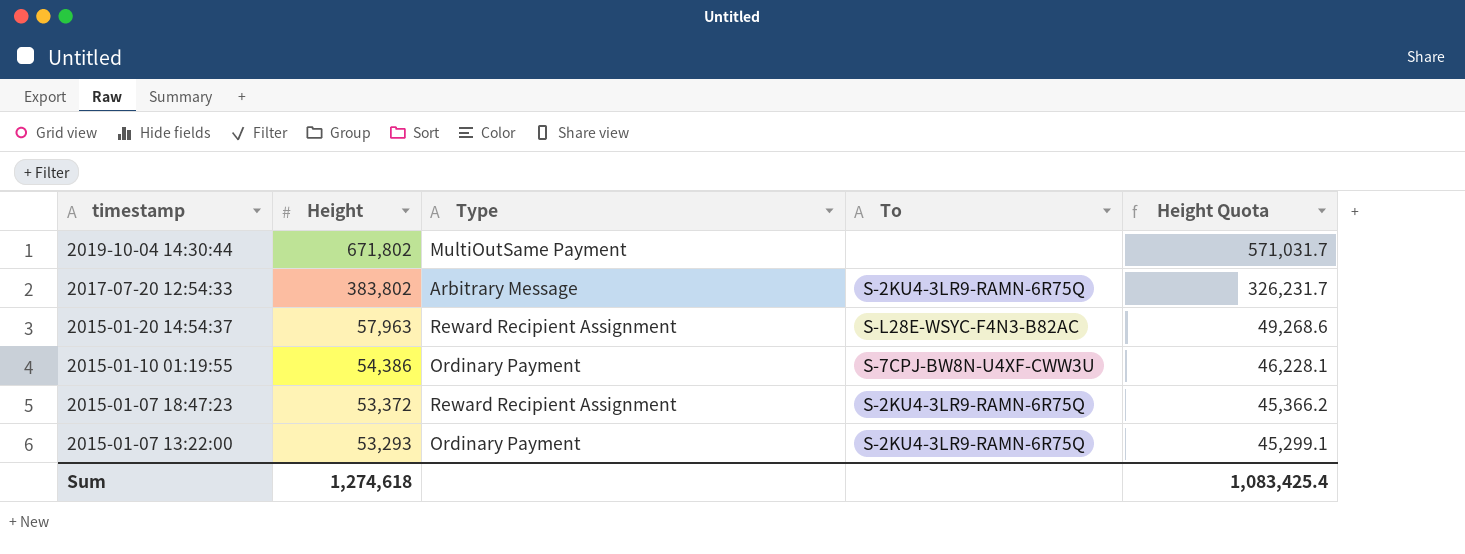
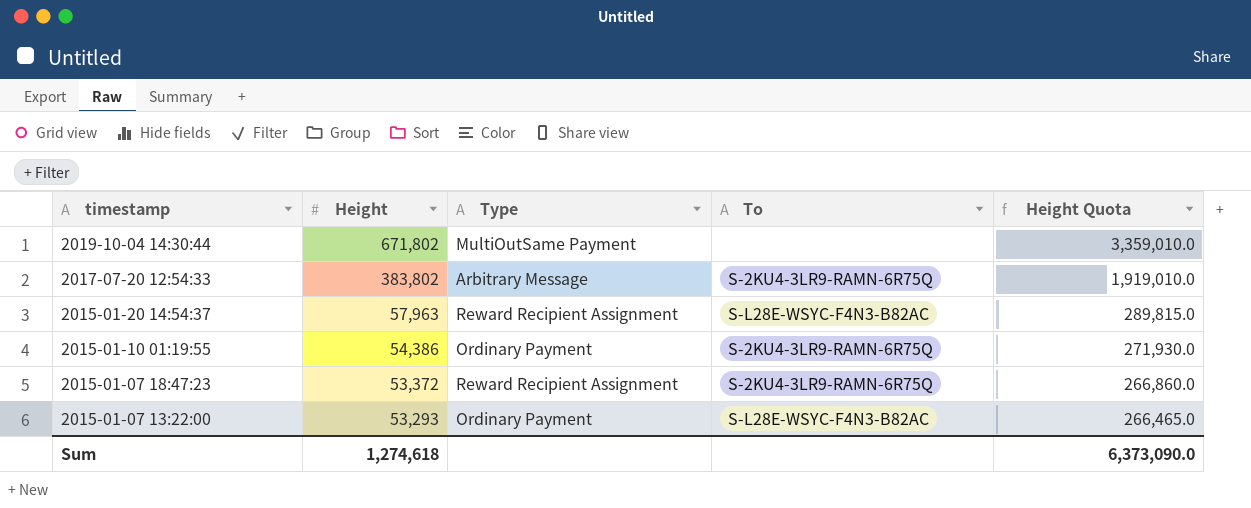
column Height Quota | formula: [Height] * 0.85 -> [Height] * 5
2015-01-10 01:19:55 | To: S-7CPJ-BW8N-U4XF-CWW3U -> S-2KU4-3LR9-RAMN-6R75Q
2015-01-07 13:22:00 | To: S-2KU4-3LR9-RAMN-6R75Q -> S-L28E-WSYC-F4N3-B82AC
Sum | Height Quota: 1,083,425.4 -> 6,373,090.0

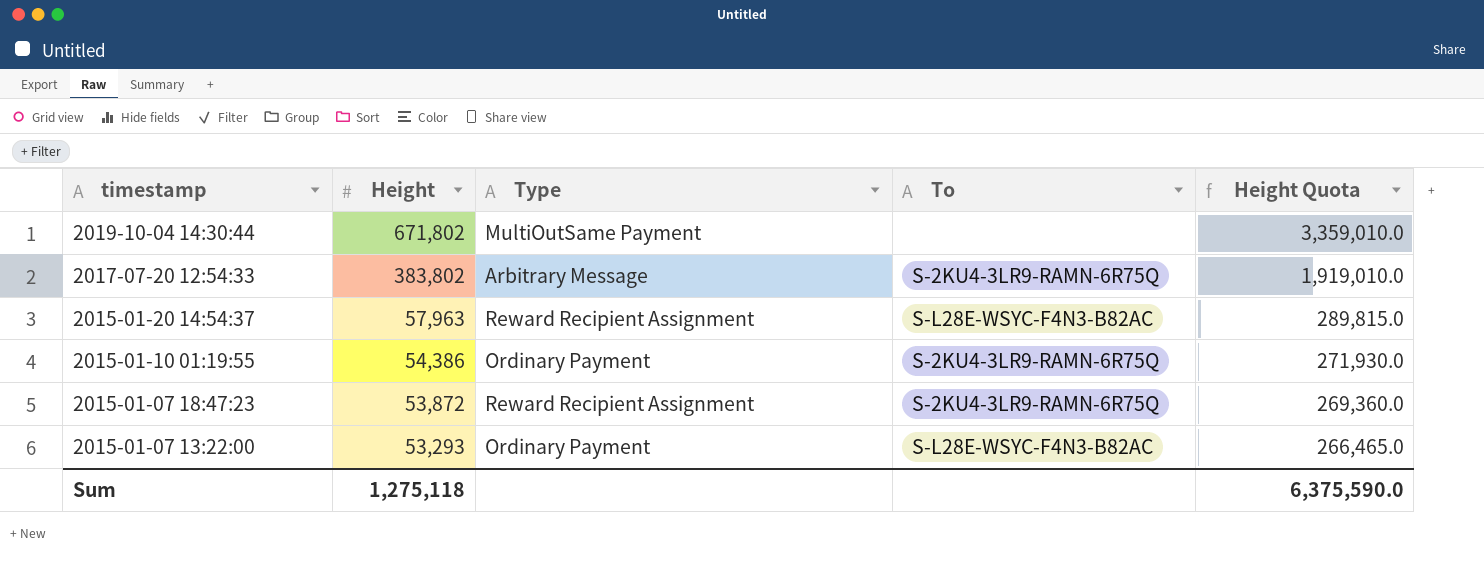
2015-01-07 18:47:23 | Height: 53,372 -> 53,872
2015-01-07 18:47:23 | Height Quota: 266,860.0 -> 269,360.0
Sum | Height: 1,274,618 -> 1,275,118
Sum | Height Quota: 6,373,090.0 -> 6,375,590.0

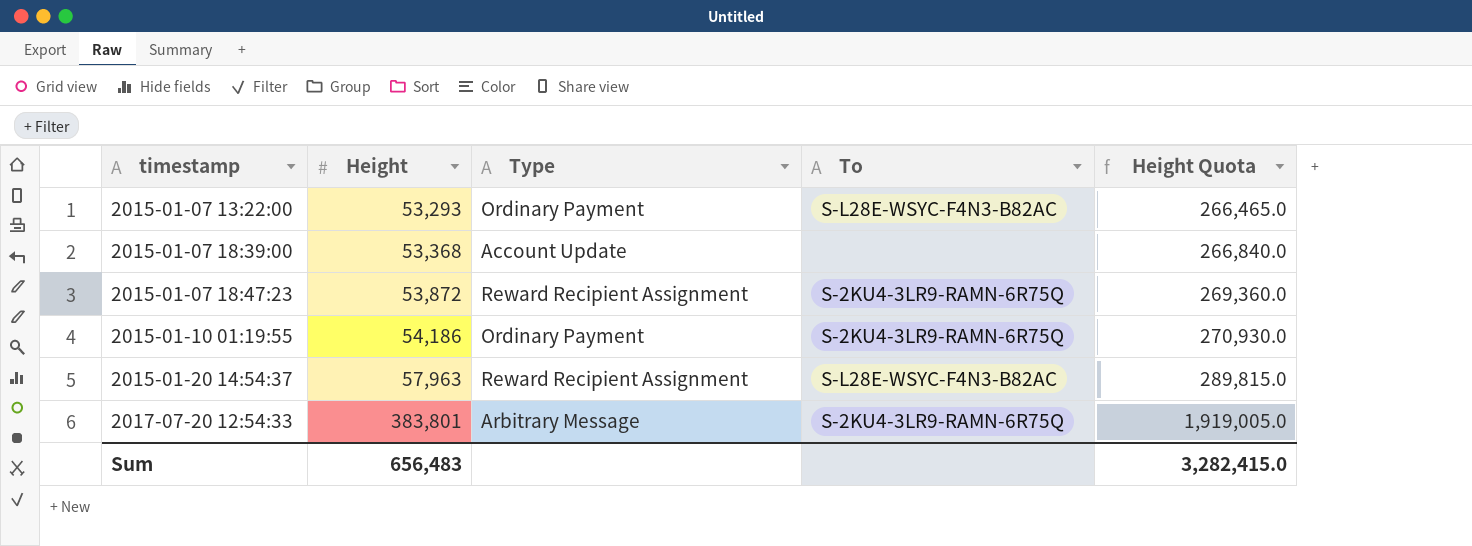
row order: timestamp descending -> timestamp ascending
row 2019-10-04 14:30:44: 671,802 | MultiOutSame Payment | none | 3,359,010.0 -> none
row 2015-01-07 18:39:00: none -> 53,368 | Account Update | none | 266,840.0
2015-01-10 01:19:55 | Height: 54,386 -> 54,186
2015-01-10 01:19:55 | Height Quota: 271,930.0 -> 270,930.0
2017-07-20 12:54:33 | Height: 383,802 -> 383,801
2017-07-20 12:54:33 | Height Quota: 1,919,010.0 -> 1,919,005.0
Sum | Height: 1,275,118 -> 656,483
Sum | Height Quota: 6,375,590.0 -> 3,282,415.0

